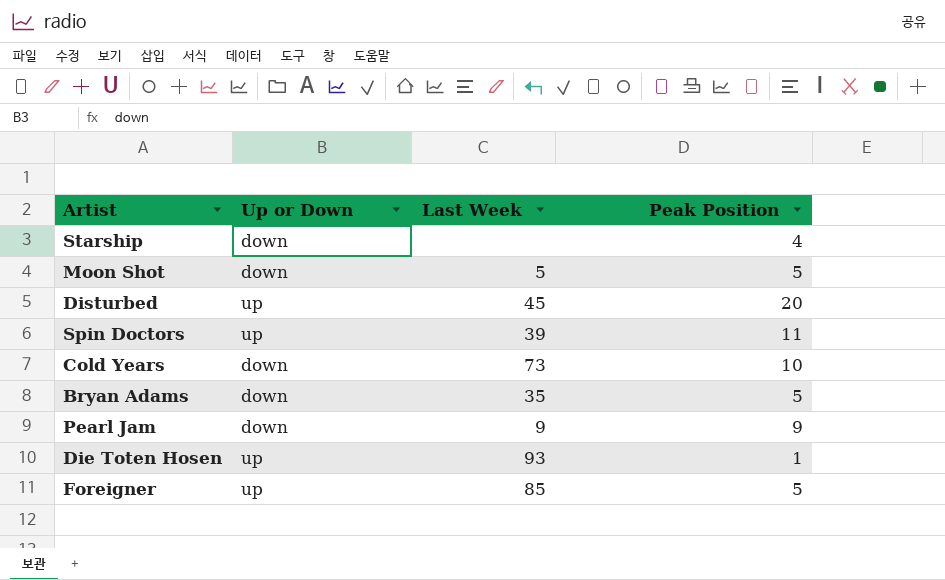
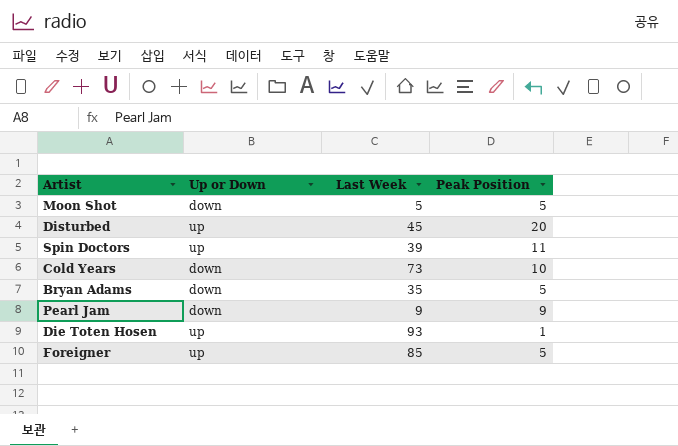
row Starship: down | none | 4 -> none

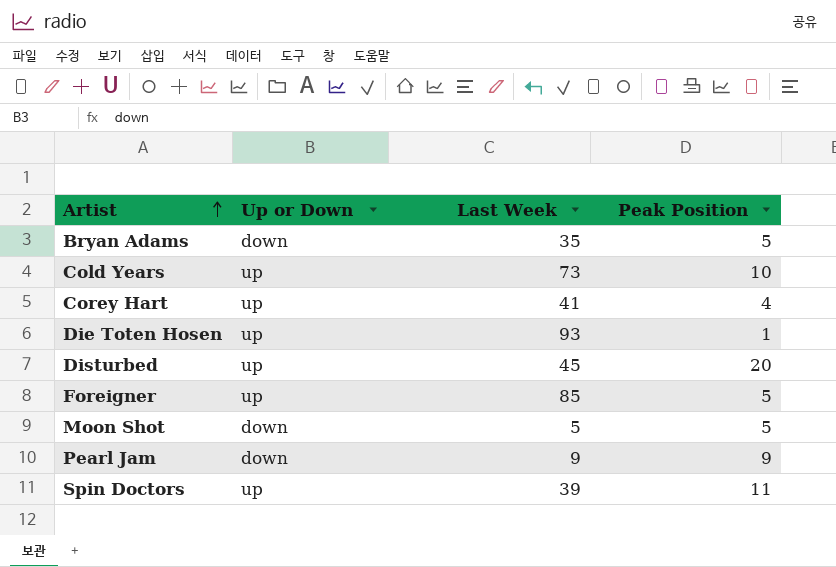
row order: none -> Artist ascending
Cold Years | Up or Down: down -> up
row Corey Hart: none -> up | 41 | 4

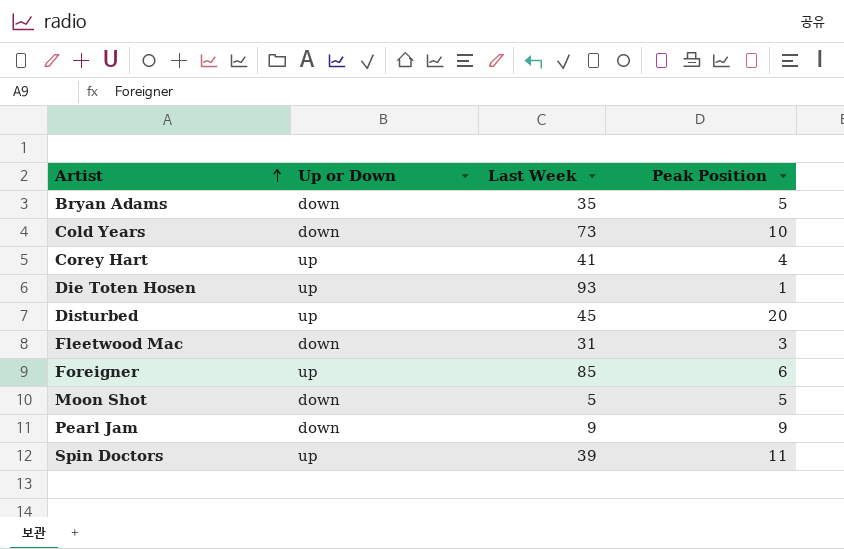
Cold Years | Up or Down: up -> down
row Fleetwood Mac: none -> down | 31 | 3
Foreigner | Peak Position: 5 -> 6

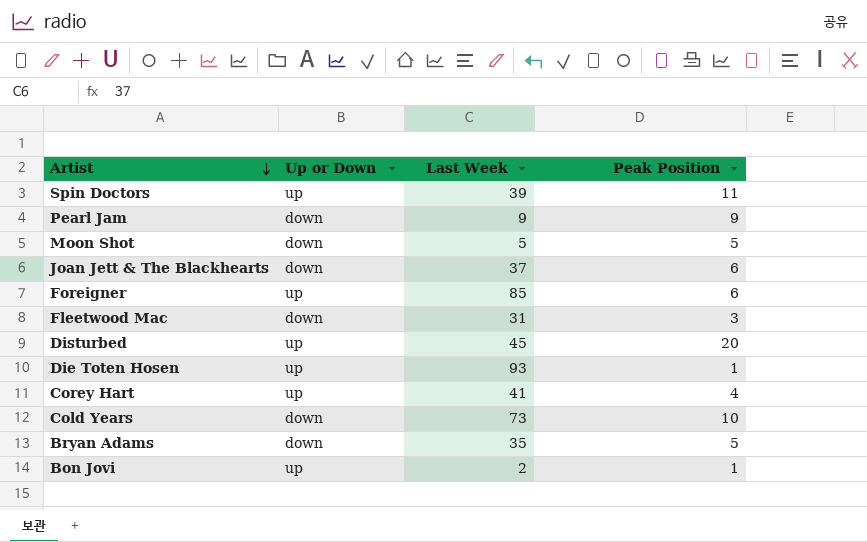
row order: Artist ascending -> Artist descending
row Joan Jett & The Blackhearts: none -> down | 37 | 6
row Bon Jovi: none -> up | 2 | 1

